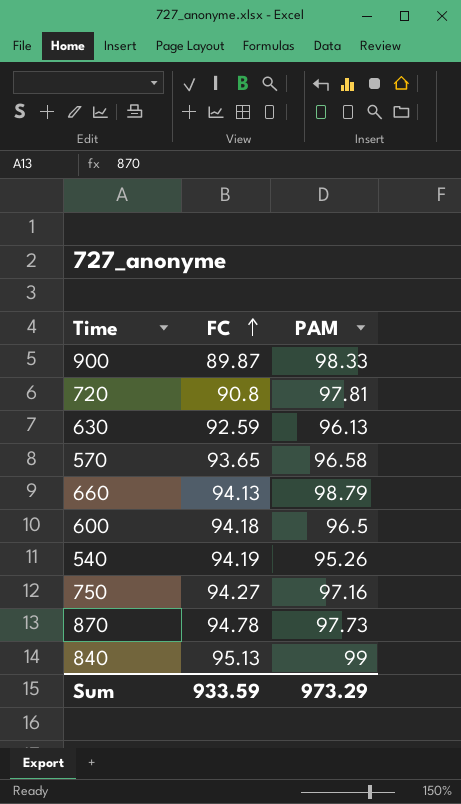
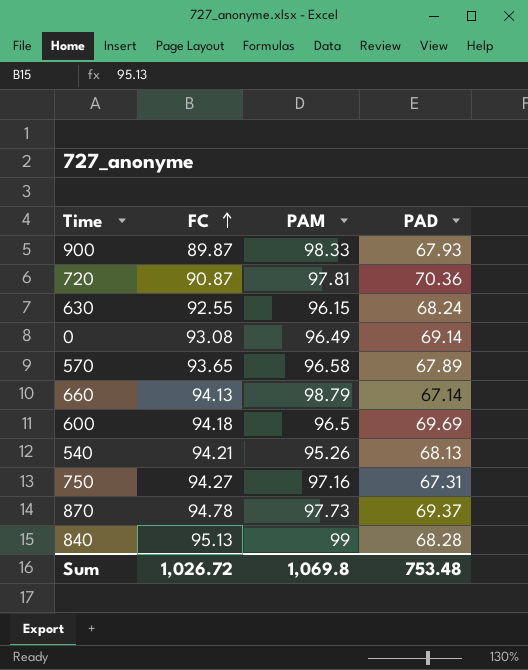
column PAD | position: none -> 4
720 | FC: 90.8 -> 90.87
630 | FC: 92.59 -> 92.55
630 | PAM: 96.13 -> 96.15
row 0: none -> 93.08 | 96.49 | 69.14
540 | FC: 94.19 -> 94.21
Sum | FC: 933.59 -> 1,026.72
Sum | PAM: 973.29 -> 1,069.8

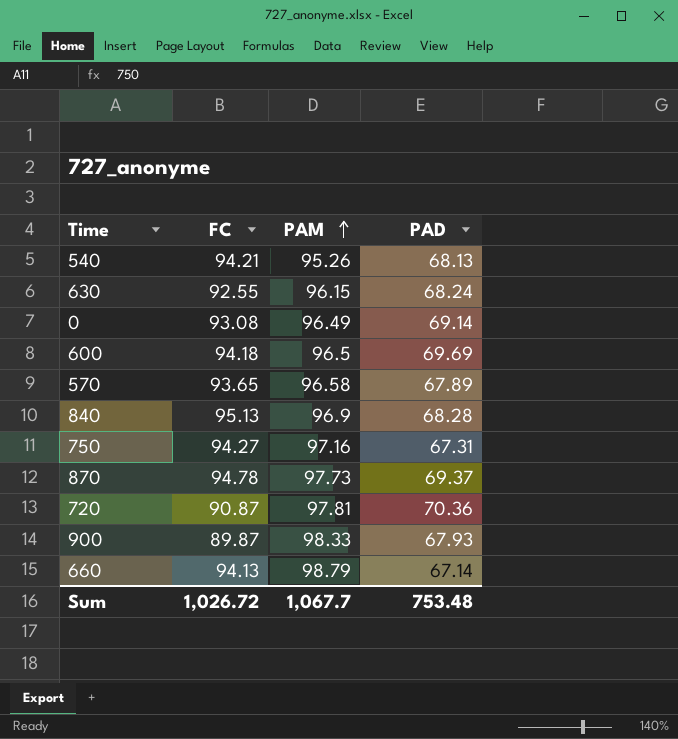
row order: FC ascending -> PAM ascending
840 | PAM: 99 -> 96.9
Sum | PAM: 1,069.8 -> 1,067.7

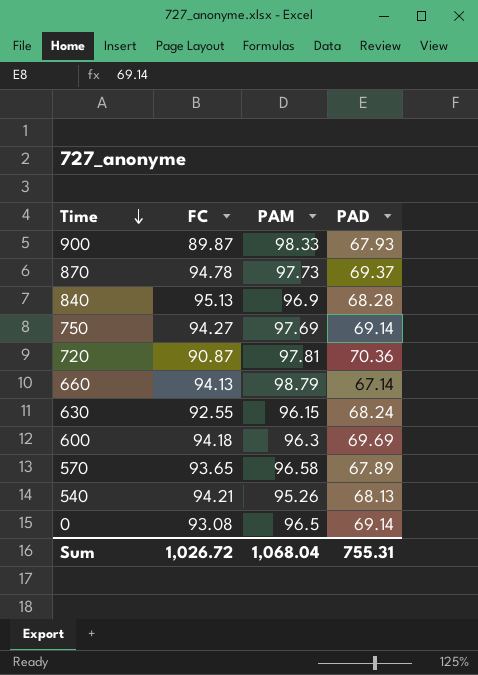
row order: PAM ascending -> Time descending
750 | PAM: 97.16 -> 97.69
750 | PAD: 67.31 -> 69.14
600 | PAM: 96.5 -> 96.3
0 | PAM: 96.49 -> 96.5
Sum | PAM: 1,067.7 -> 1,068.04
Sum | PAD: 753.48 -> 755.31

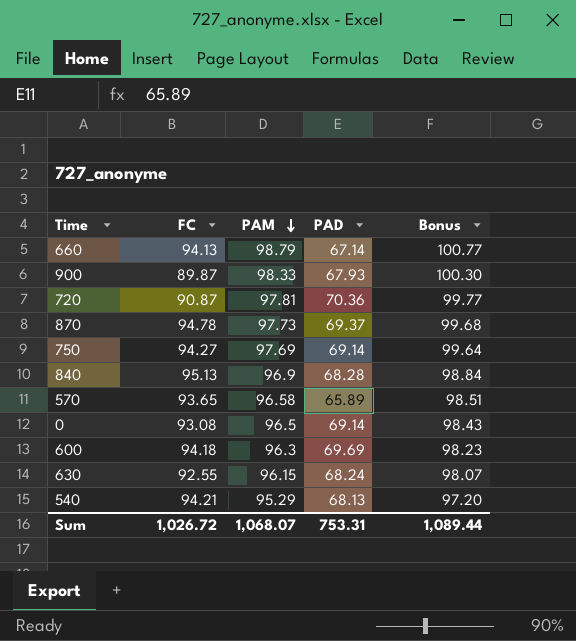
row order: Time descending -> PAM descending
column Bonus | formula: none -> [PAM] * 1.02
570 | PAD: 67.89 -> 65.89
540 | PAM: 95.26 -> 95.29
Sum | PAM: 1,068.04 -> 1,068.07
Sum | PAD: 755.31 -> 753.31

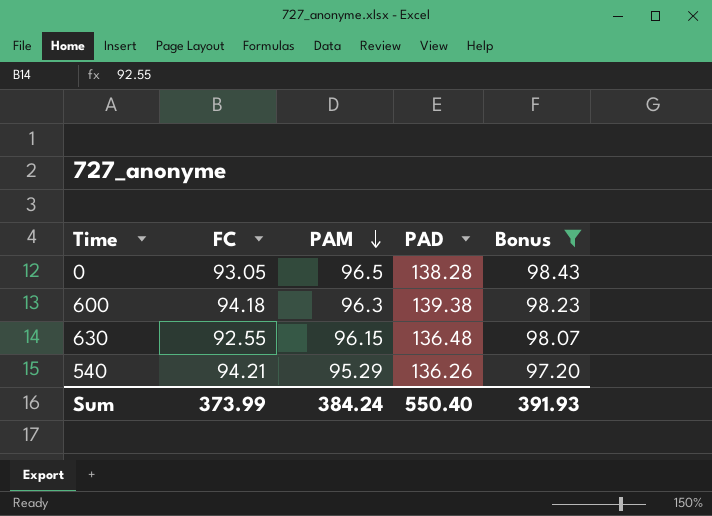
filter: none -> Bonus <= 98.43
0 | FC: 93.08 -> 93.05
0 | PAD: 69.14 -> 138.28
600 | PAD: 69.69 -> 139.38
630 | PAD: 68.24 -> 136.48
540 | PAD: 68.13 -> 136.26
Sum | FC: 1,026.72 -> 373.99
Sum | PAM: 1,068.07 -> 384.24
Sum | PAD: 753.31 -> 550.40
Sum | Bonus: 1,089.44 -> 391.93

